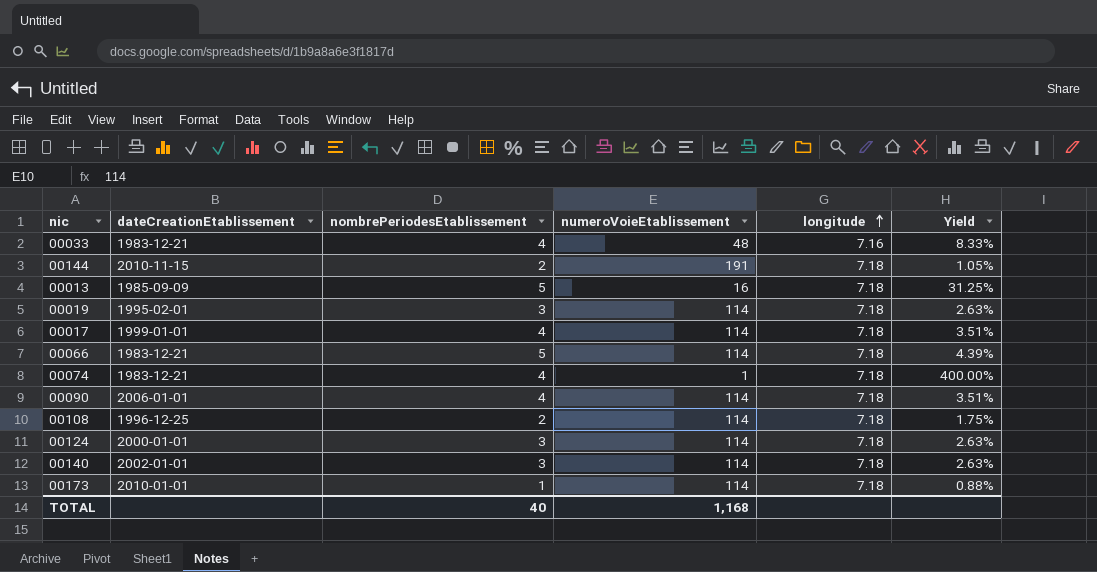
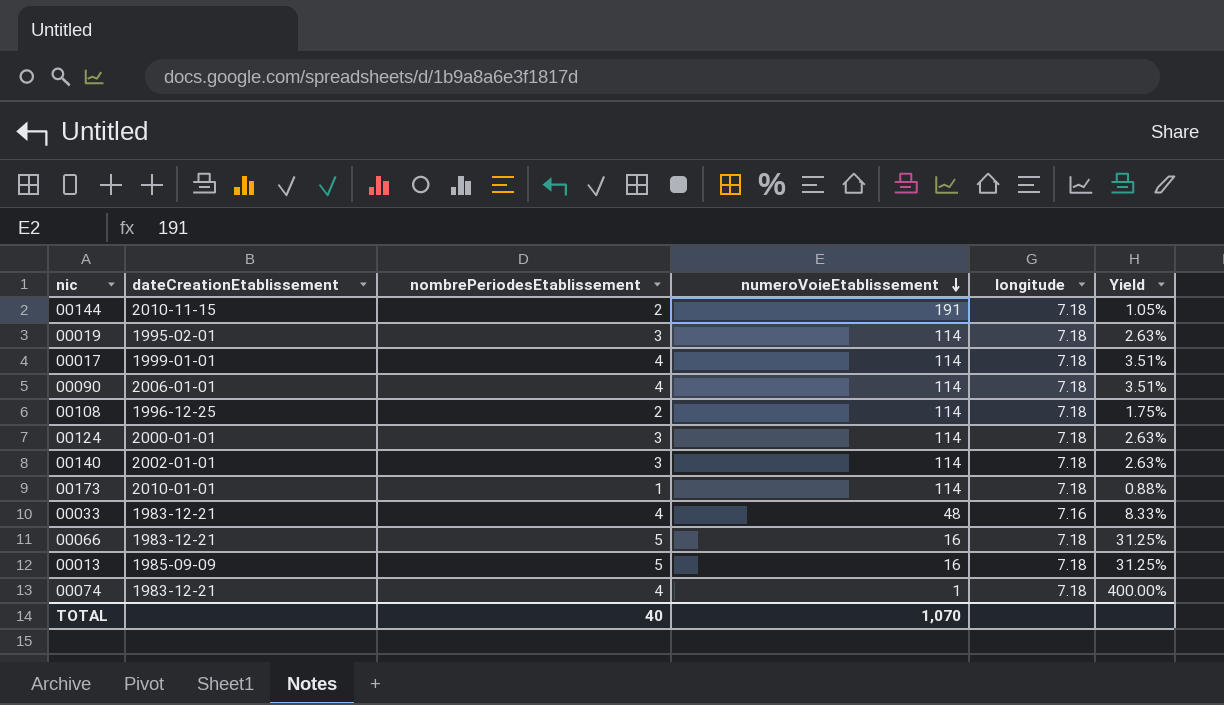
row order: longitude ascending -> numeroVoieEtablissement descending
00066 | numeroVoieEtablissement: 114 -> 16
00066 | Yield: 4.39% -> 31.25%
TOTAL | numeroVoieEtablissement: 1,168 -> 1,070

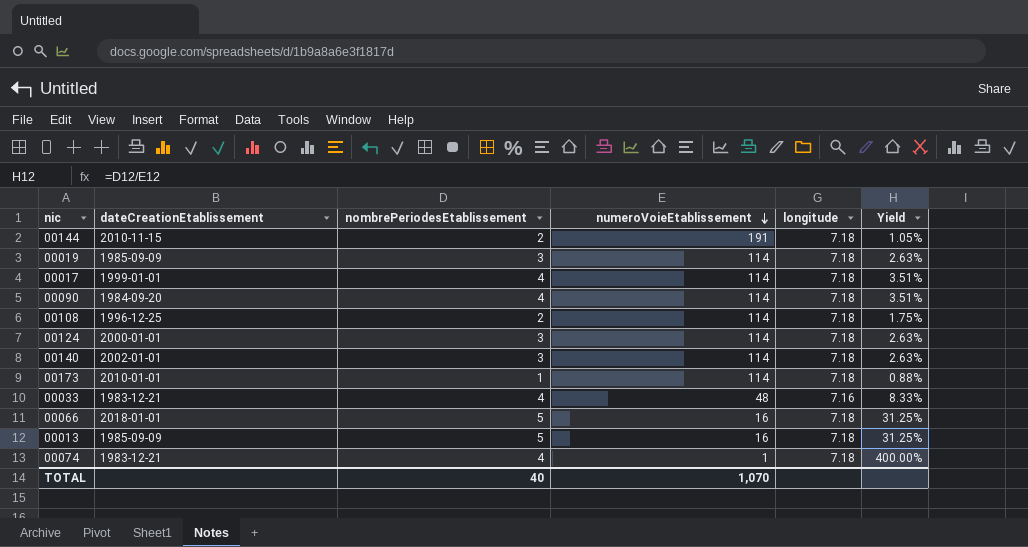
00019 | dateCreationEtablissement: 1995-02-01 -> 1985-09-09
00090 | dateCreationEtablissement: 2006-01-01 -> 1984-09-20
00066 | dateCreationEtablissement: 1983-12-21 -> 2018-01-01

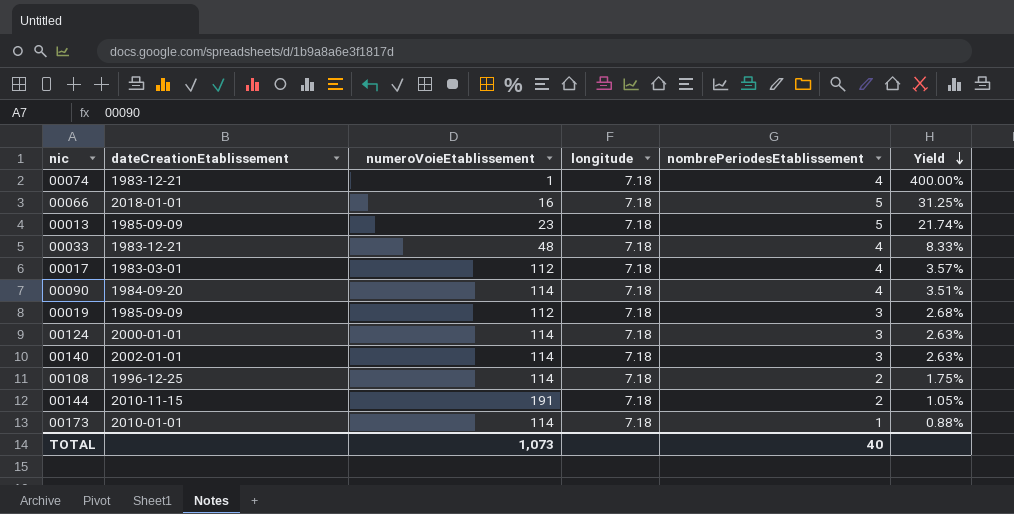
row order: numeroVoieEtablissement descending -> Yield descending
column nombrePeriodesEtablissement | position: 3 -> 5
00013 | numeroVoieEtablissement: 16 -> 23
00013 | Yield: 31.25% -> 21.74%
00033 | longitude: 7.16 -> 7.18
00017 | dateCreationEtablissement: 1999-01-01 -> 1983-03-01
00017 | numeroVoieEtablissement: 114 -> 112
00017 | Yield: 3.51% -> 3.57%
00019 | numeroVoieEtablissement: 114 -> 112
00019 | Yield: 2.63% -> 2.68%
TOTAL | numeroVoieEtablissement: 1,070 -> 1,073

